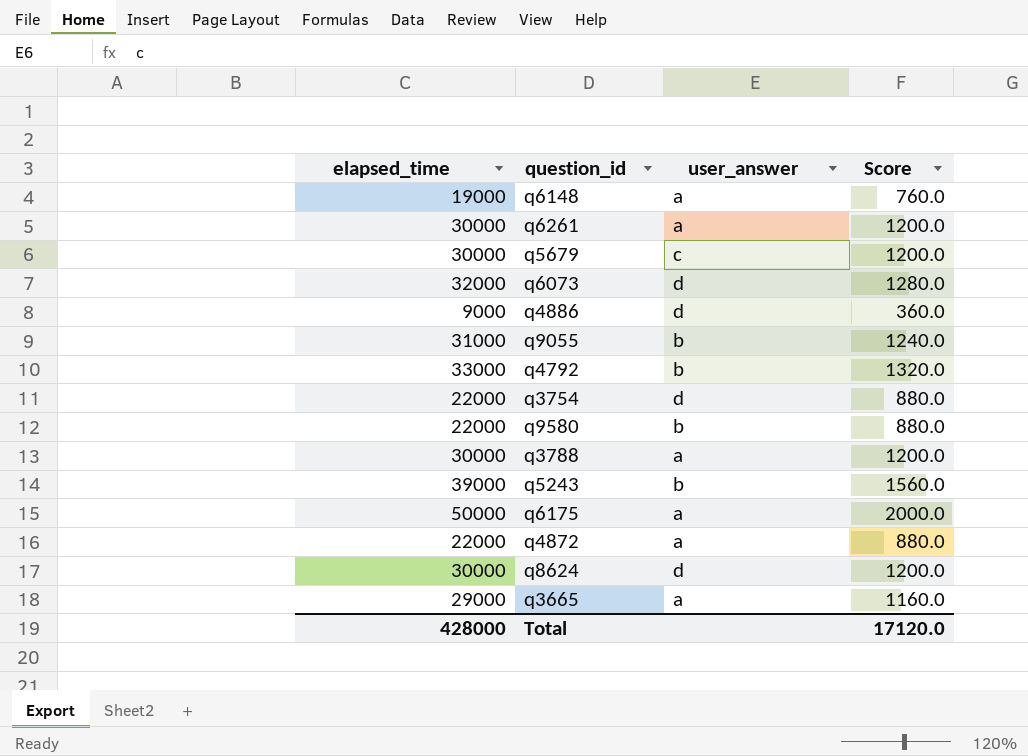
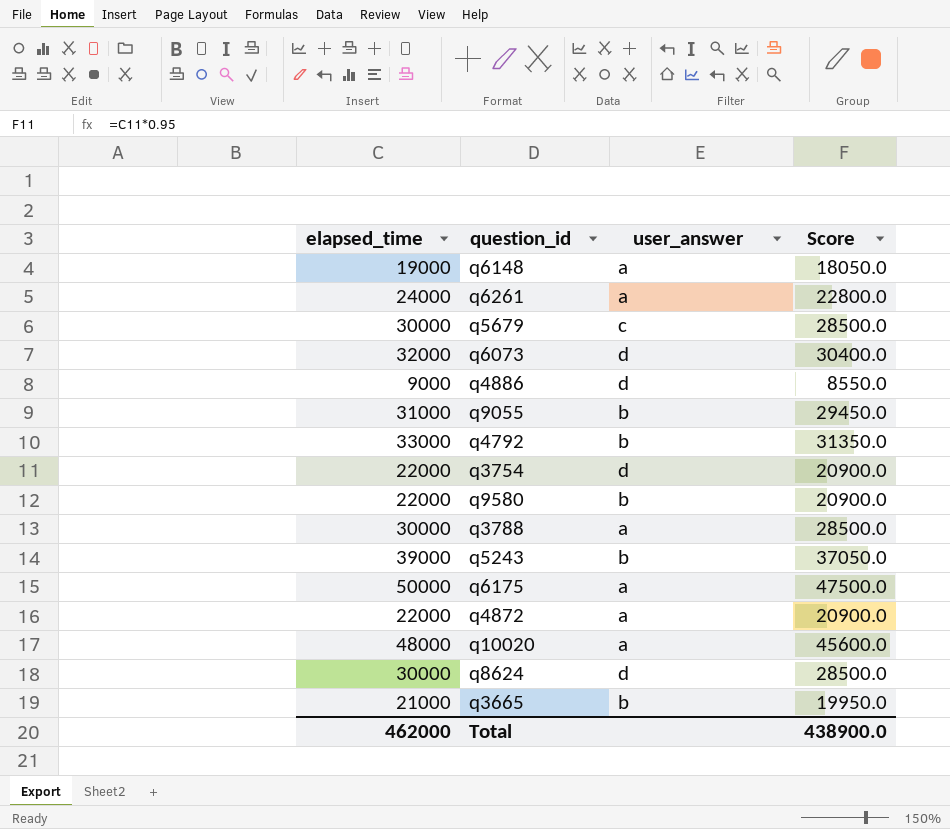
column Score | formula: [elapsed_time] * 0.04 -> [elapsed_time] * 0.95
q6261 | elapsed_time: 30000 -> 24000
row q10020: none -> 48000 | a | 45600.0
q3665 | elapsed_time: 29000 -> 21000
q3665 | user_answer: a -> b
Total | elapsed_time: 428000 -> 462000
Total | Score: 17120.0 -> 438900.0

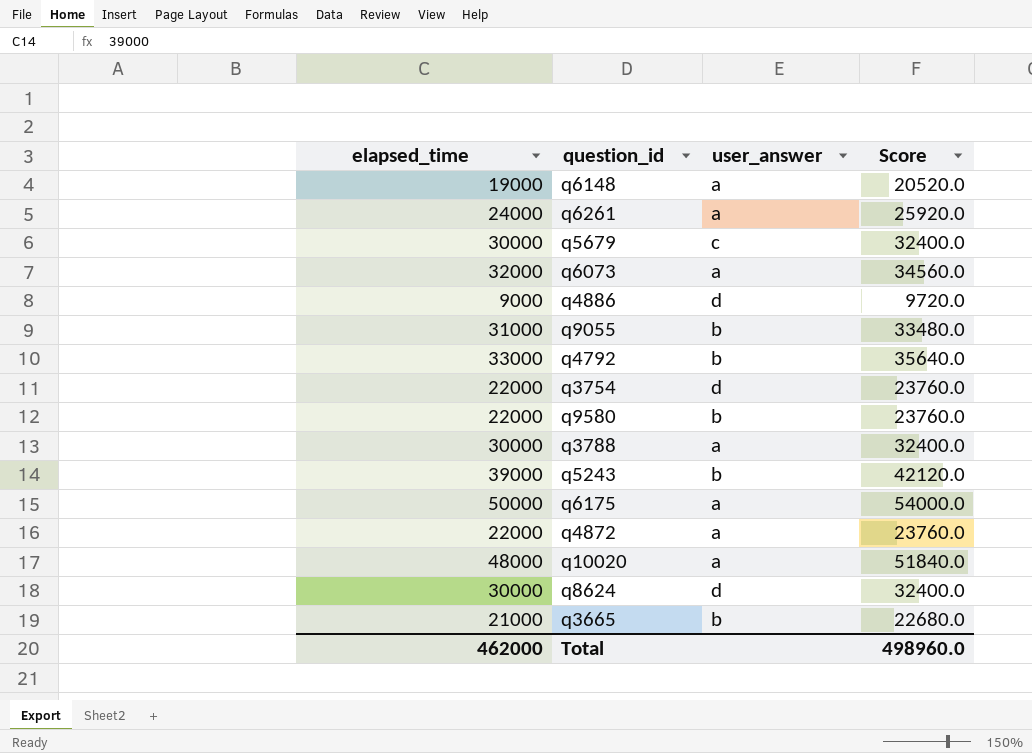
column Score | formula: [elapsed_time] * 0.95 -> [elapsed_time] * 1.08
q6073 | user_answer: d -> a
Total | Score: 438900.0 -> 498960.0

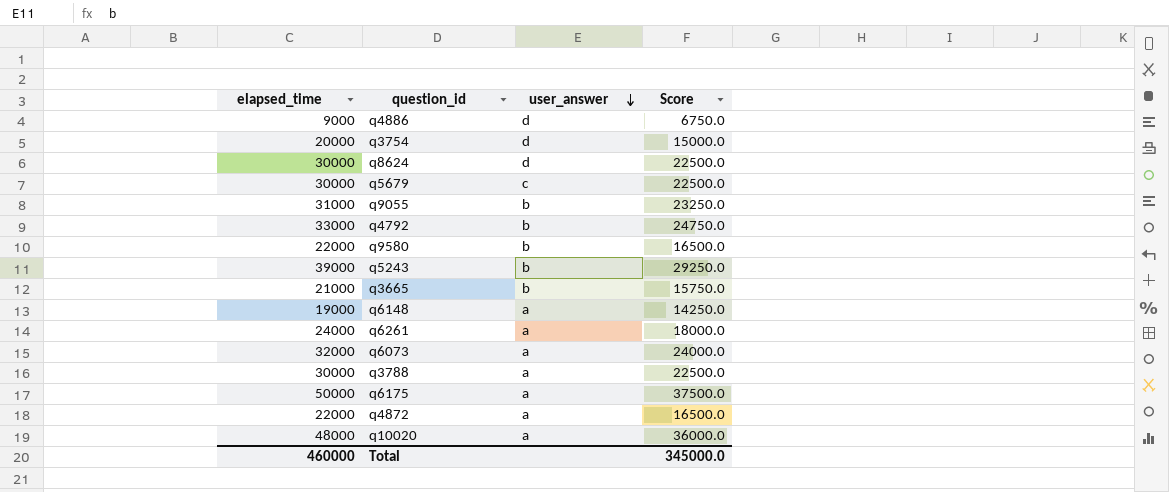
row order: none -> user_answer descending
column Score | formula: [elapsed_time] * 1.08 -> [elapsed_time] * 0.75
q3754 | elapsed_time: 22000 -> 20000
Total | elapsed_time: 462000 -> 460000
Total | Score: 498960.0 -> 345000.0

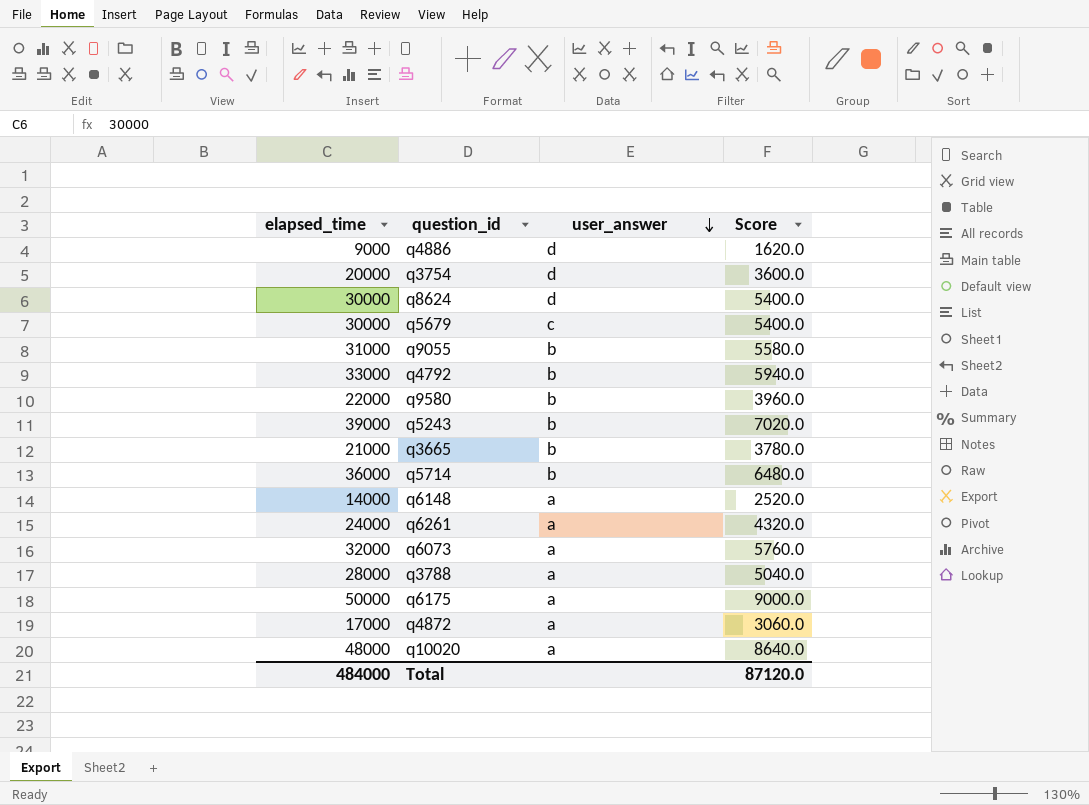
column Score | formula: [elapsed_time] * 0.75 -> [elapsed_time] * 0.18
row q5714: none -> 36000 | b | 6480.0
q6148 | elapsed_time: 19000 -> 14000
q3788 | elapsed_time: 30000 -> 28000
q4872 | elapsed_time: 22000 -> 17000
Total | elapsed_time: 460000 -> 484000
Total | Score: 345000.0 -> 87120.0

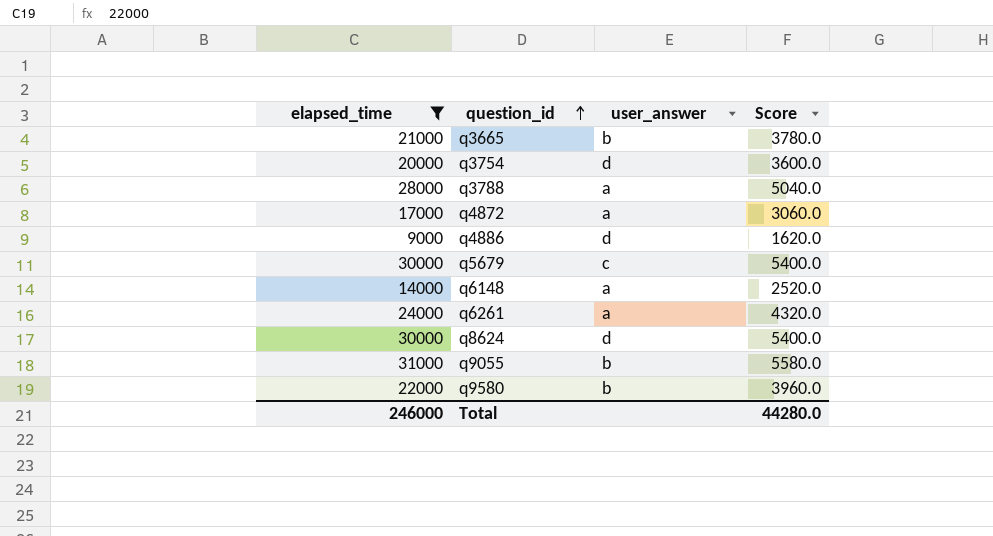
filter: none -> elapsed_time <= 31000
row order: user_answer descending -> question_id ascending
Total | elapsed_time: 484000 -> 246000
Total | Score: 87120.0 -> 44280.0

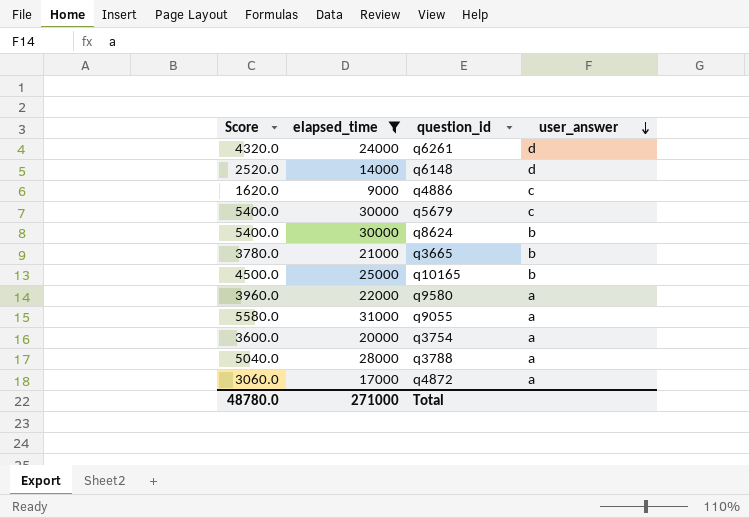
row order: question_id ascending -> user_answer descending
column Score | position: 4 -> 1
q6261 | user_answer: a -> d
q6148 | user_answer: a -> d
q4886 | user_answer: d -> c
q8624 | user_answer: d -> b
row q10165: none -> 4500.0 | 25000 | b
q9580 | user_answer: b -> a
q9055 | user_answer: b -> a
q3754 | user_answer: d -> a
Total | Score: 44280.0 -> 48780.0
Total | elapsed_time: 246000 -> 271000

